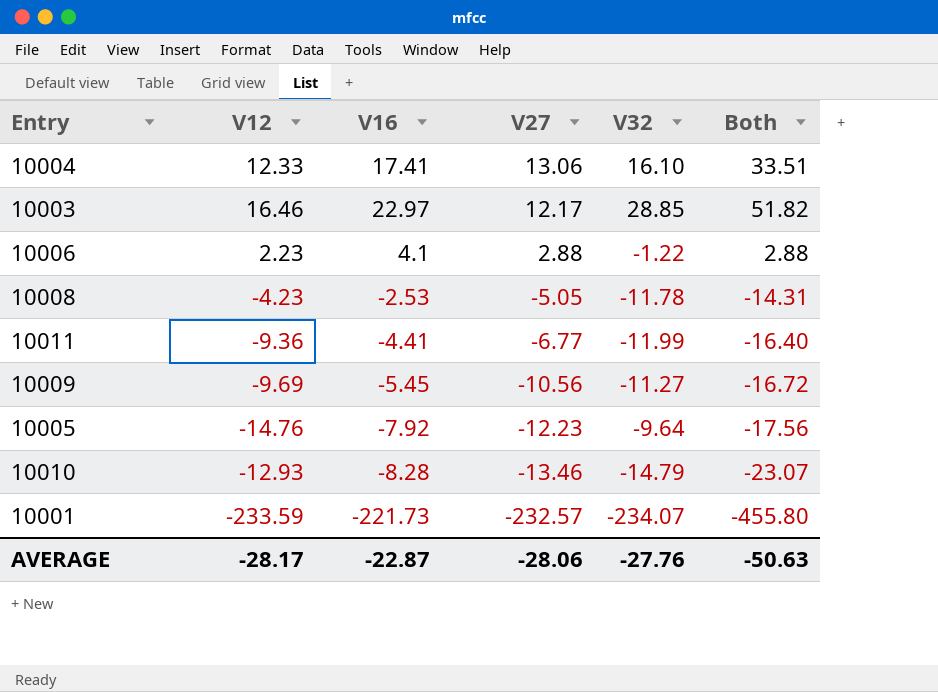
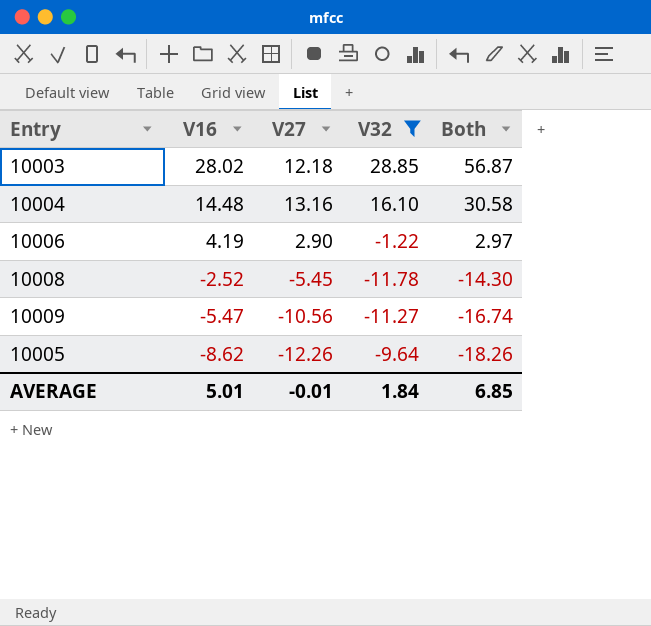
filter: none -> V32 >= -11.78
row order: V27 descending -> V16 descending
column V12 | position: 2 -> none
10003 | V16: 22.97 -> 28.02
10003 | V27: 12.17 -> 12.18
10003 | Both: 51.82 -> 56.87
10004 | V16: 17.41 -> 14.48
10004 | V27: 13.06 -> 13.16
10004 | Both: 33.51 -> 30.58
10006 | V16: 4.1 -> 4.19
10006 | V27: 2.88 -> 2.90
10006 | Both: 2.88 -> 2.97
10008 | V16: -2.53 -> -2.52
10008 | V27: -5.05 -> -5.45
10008 | Both: -14.31 -> -14.30
10009 | V16: -5.45 -> -5.47
10009 | Both: -16.72 -> -16.74
10005 | V16: -7.92 -> -8.62
10005 | V27: -12.23 -> -12.26
10005 | Both: -17.56 -> -18.26
AVERAGE | V16: -22.87 -> 5.01
AVERAGE | V27: -28.06 -> -0.01
AVERAGE | V32: -27.76 -> 1.84
AVERAGE | Both: -50.63 -> 6.85

